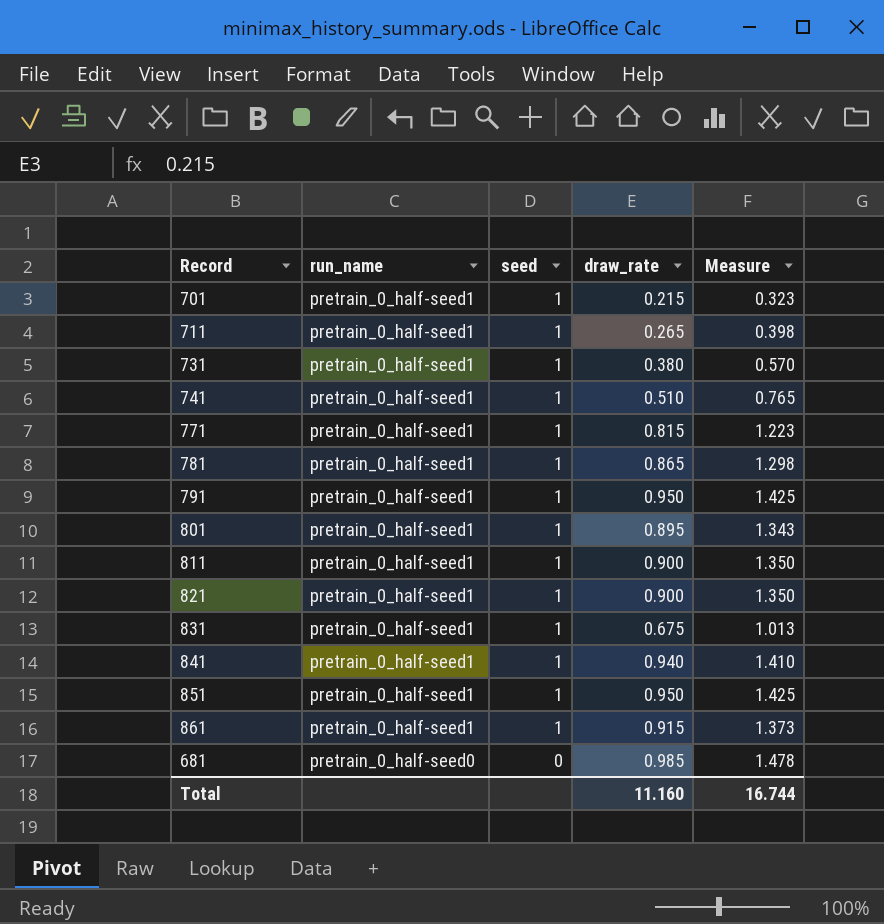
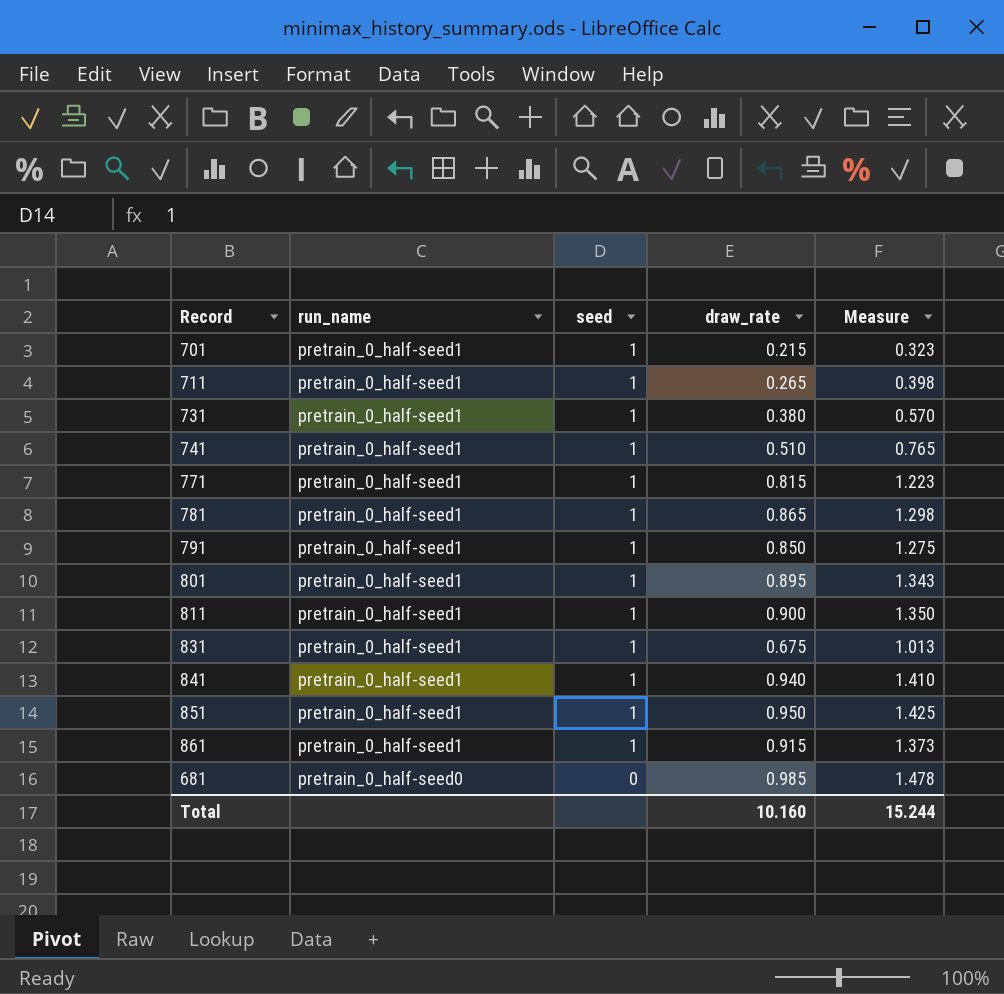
row 821: pretrain_0_half-seed1 | 1 | 0.900 | 1.350 -> none
791 | draw_rate: 0.950 -> 0.850
791 | Measure: 1.425 -> 1.275
Total | draw_rate: 11.160 -> 10.160
Total | Measure: 16.744 -> 15.244

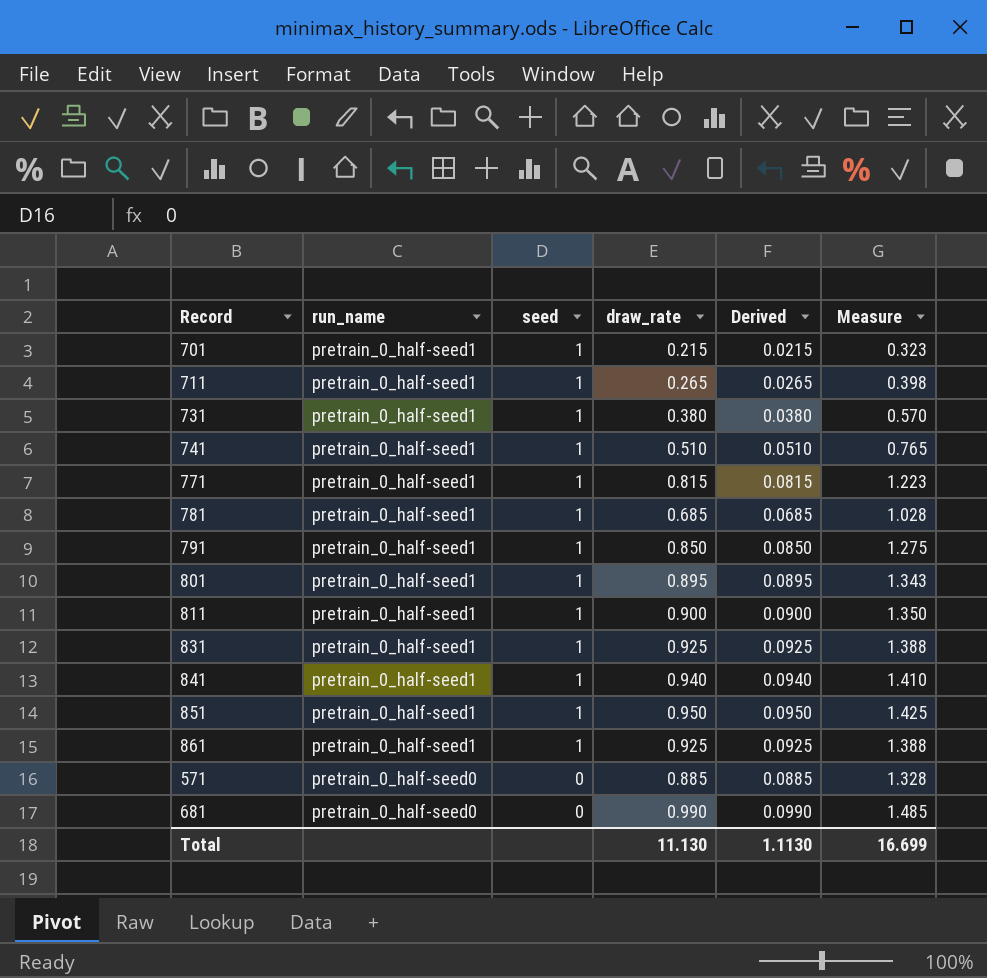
column Derived | formula: none -> [draw_rate] * 0.1
781 | draw_rate: 0.865 -> 0.685
781 | Measure: 1.298 -> 1.028
831 | draw_rate: 0.675 -> 0.925
831 | Measure: 1.013 -> 1.388
861 | draw_rate: 0.915 -> 0.925
861 | Measure: 1.373 -> 1.388
row 571: none -> pretrain_0_half-seed0 | 0 | 0.885 | 0.0885 | 1.328
681 | draw_rate: 0.985 -> 0.990
681 | Measure: 1.478 -> 1.485
Total | draw_rate: 10.160 -> 11.130
Total | Measure: 15.244 -> 16.699

